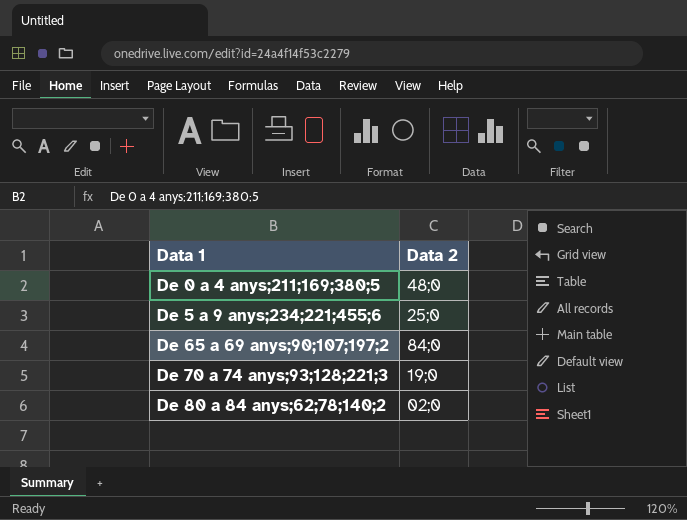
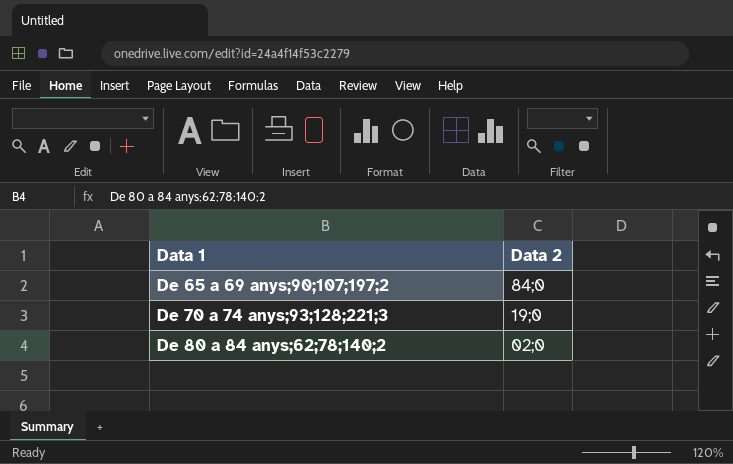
row De 0 a 4 anys;211;169;380;5: 48;0 -> none
row De 5 a 9 anys;234;221;455;6: 25;0 -> none

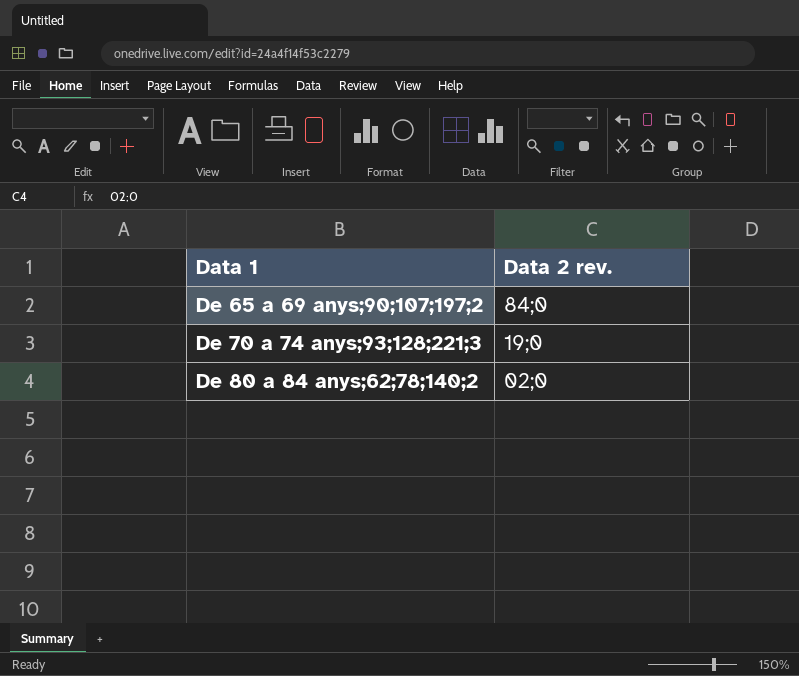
column name: Data 2 -> Data 2 rev.

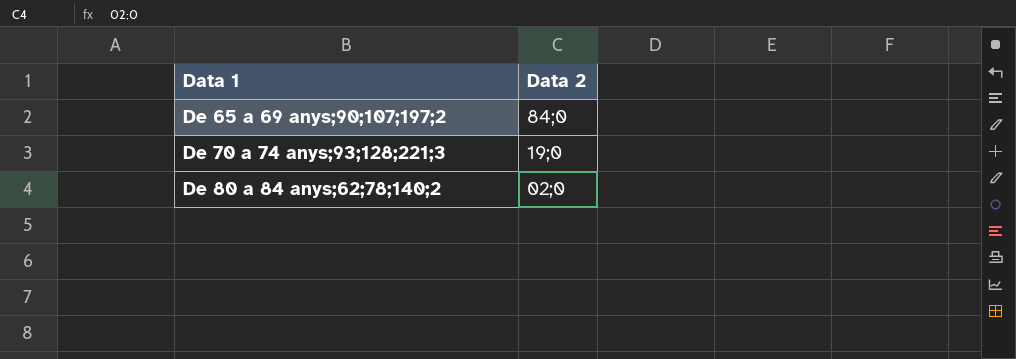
column name: Data 2 rev. -> Data 2

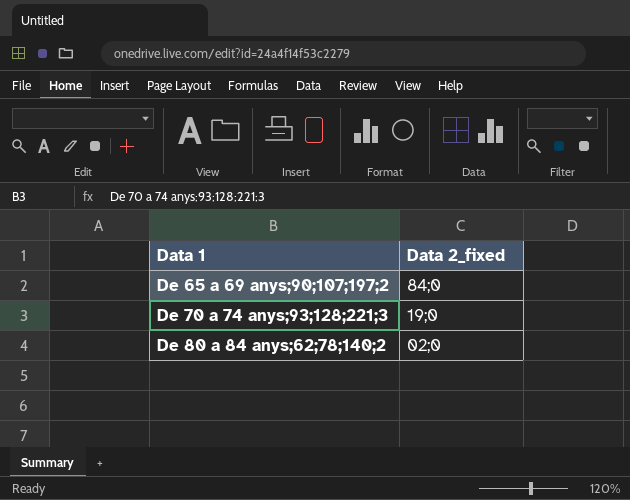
column name: Data 2 -> Data 2_fixed

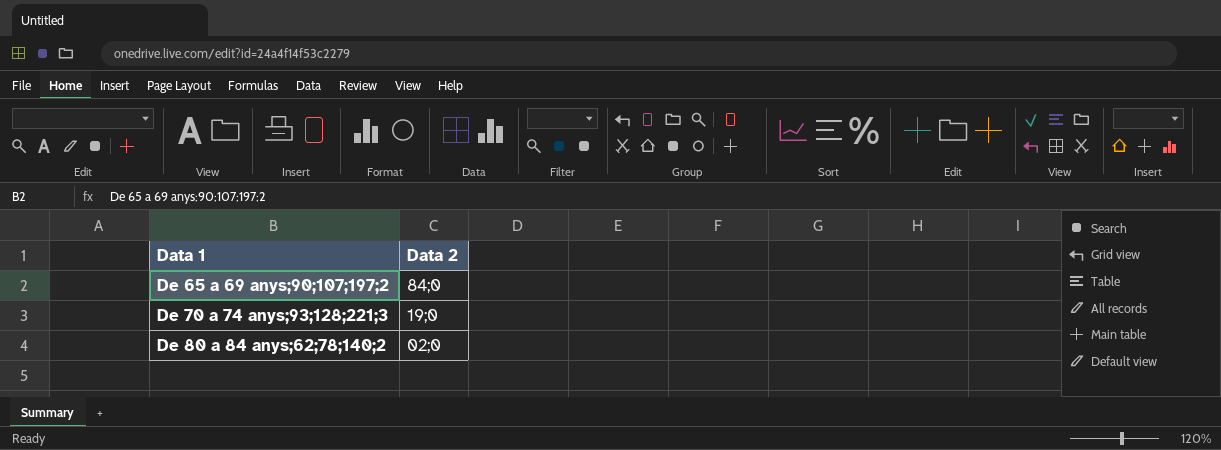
column name: Data 2_fixed -> Data 2

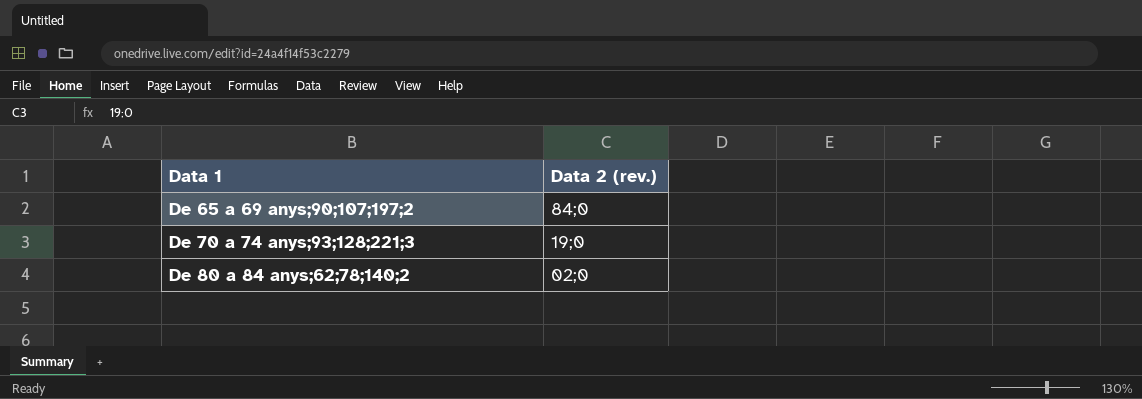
column name: Data 2 -> Data 2 (rev.)

